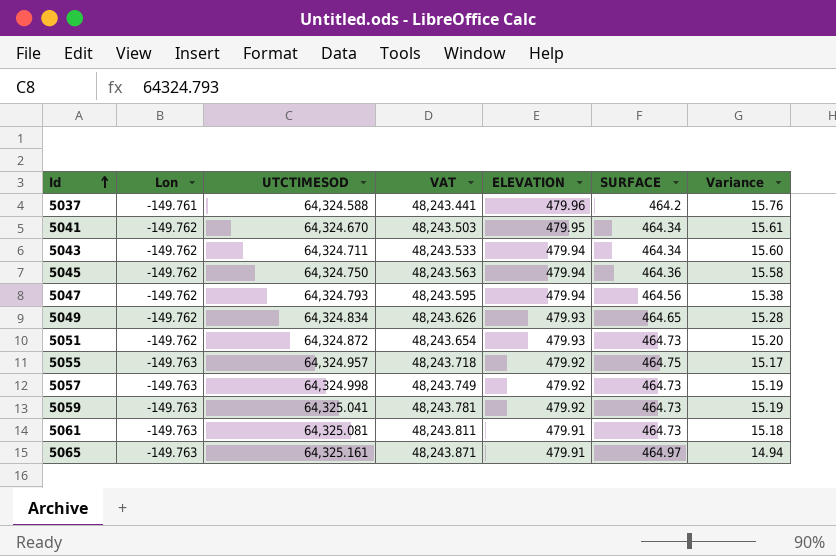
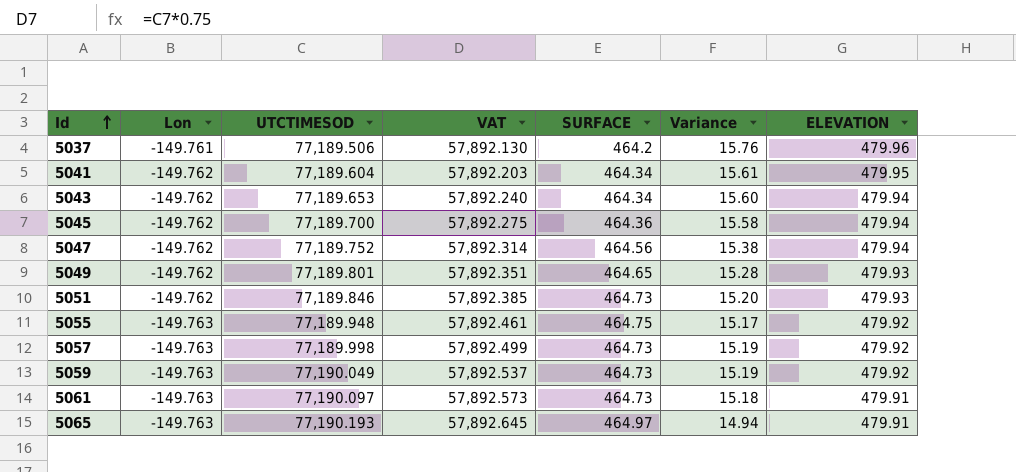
column ELEVATION | position: 5 -> 7
5037 | UTCTIMESOD: 64,324.588 -> 77,189.506
5037 | VAT: 48,243.441 -> 57,892.130
5041 | UTCTIMESOD: 64,324.670 -> 77,189.604
5041 | VAT: 48,243.503 -> 57,892.203
5043 | UTCTIMESOD: 64,324.711 -> 77,189.653
5043 | VAT: 48,243.533 -> 57,892.240
5045 | UTCTIMESOD: 64,324.750 -> 77,189.700
5045 | VAT: 48,243.563 -> 57,892.275
5047 | UTCTIMESOD: 64,324.793 -> 77,189.752
5047 | VAT: 48,243.595 -> 57,892.314
5049 | UTCTIMESOD: 64,324.834 -> 77,189.801
5049 | VAT: 48,243.626 -> 57,892.351
5051 | UTCTIMESOD: 64,324.872 -> 77,189.846
5051 | VAT: 48,243.654 -> 57,892.385
5055 | UTCTIMESOD: 64,324.957 -> 77,189.948
5055 | VAT: 48,243.718 -> 57,892.461
5057 | UTCTIMESOD: 64,324.998 -> 77,189.998
5057 | VAT: 48,243.749 -> 57,892.499
5059 | UTCTIMESOD: 64,325.041 -> 77,190.049
5059 | VAT: 48,243.781 -> 57,892.537
5061 | UTCTIMESOD: 64,325.081 -> 77,190.097
5061 | VAT: 48,243.811 -> 57,892.573
5065 | UTCTIMESOD: 64,325.161 -> 77,190.193
5065 | VAT: 48,243.871 -> 57,892.645

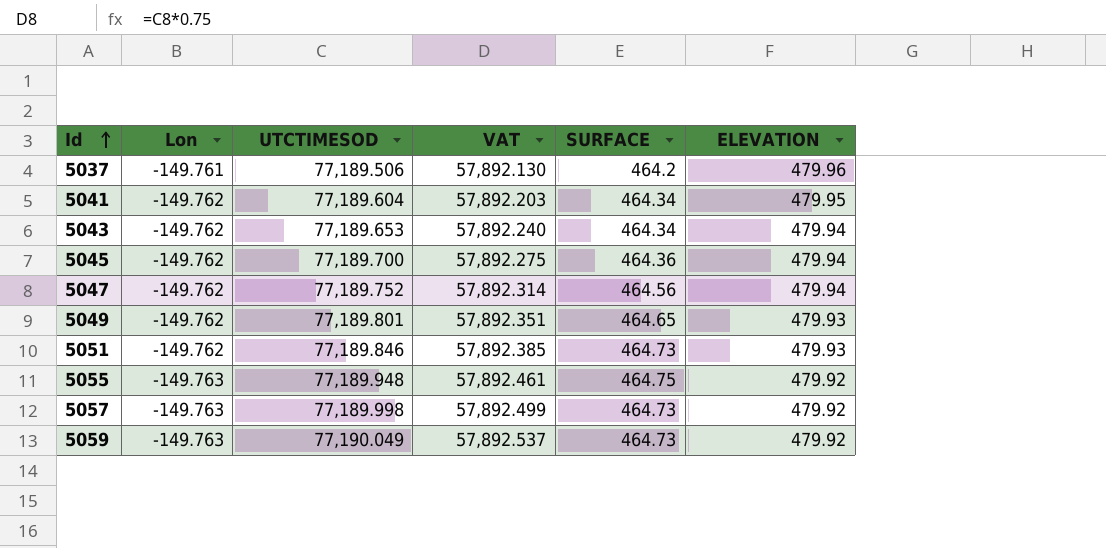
column Variance | formula: [ELEVATION] - [SURFACE] -> none
row 5061: -149.763 | 77,190.097 | 57,892.573 | 464.73 | 15.18 | 479.91 -> none
row 5065: -149.763 | 77,190.193 | 57,892.645 | 464.97 | 14.94 | 479.91 -> none

